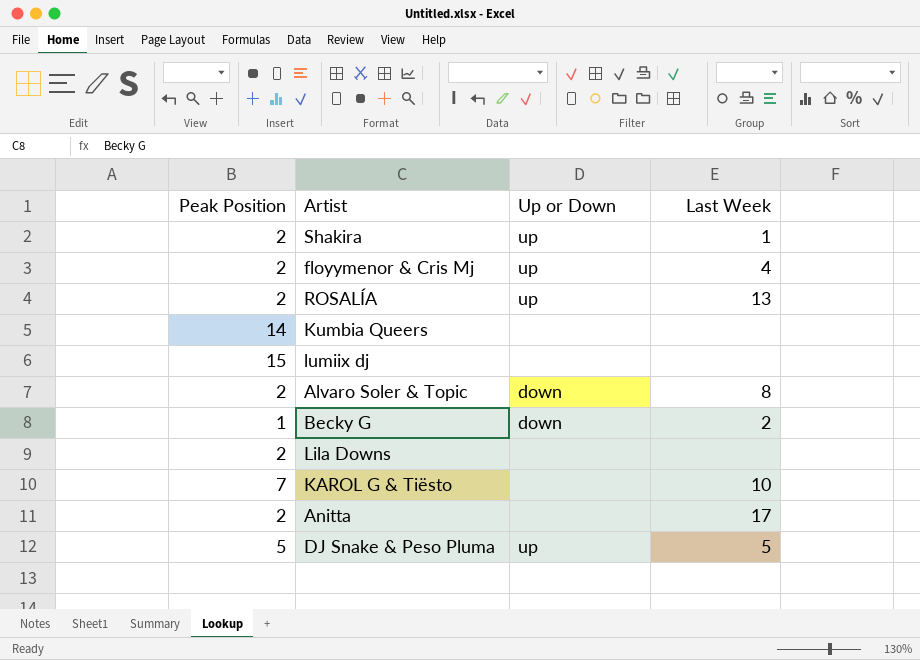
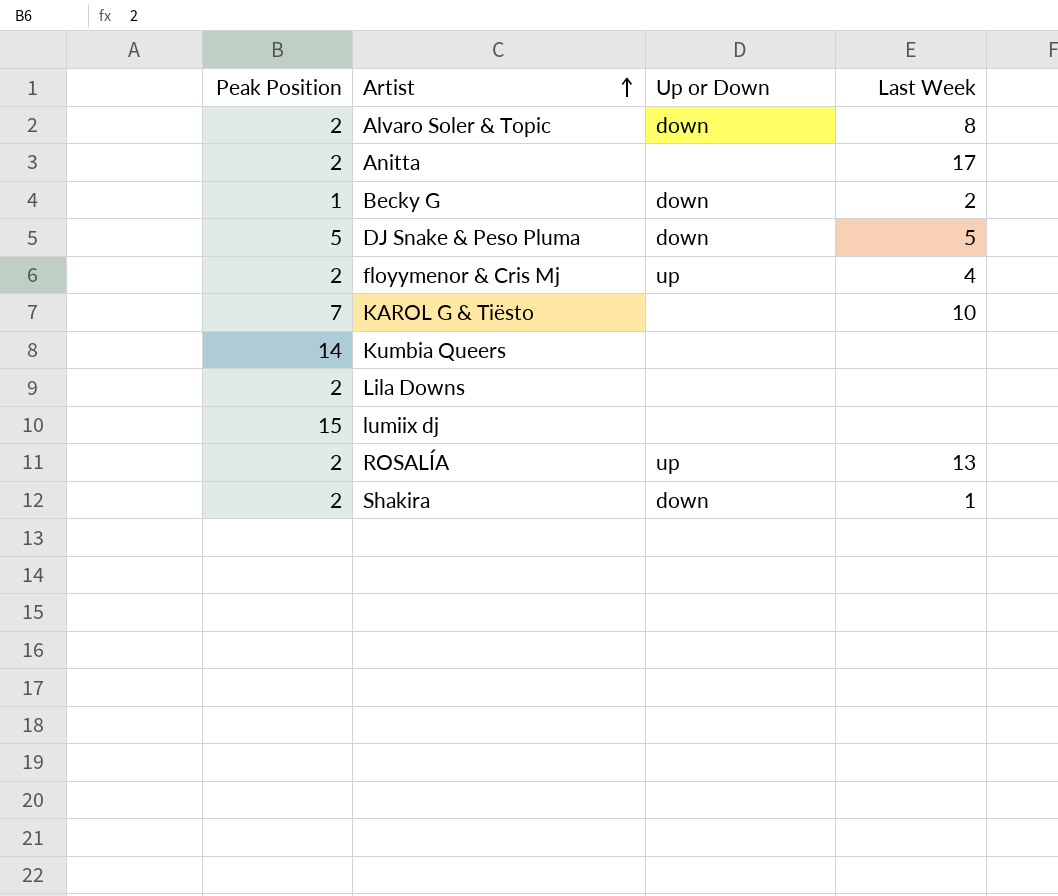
row order: none -> Artist ascending
DJ Snake & Peso Pluma | Up or Down: up -> down
Shakira | Up or Down: up -> down

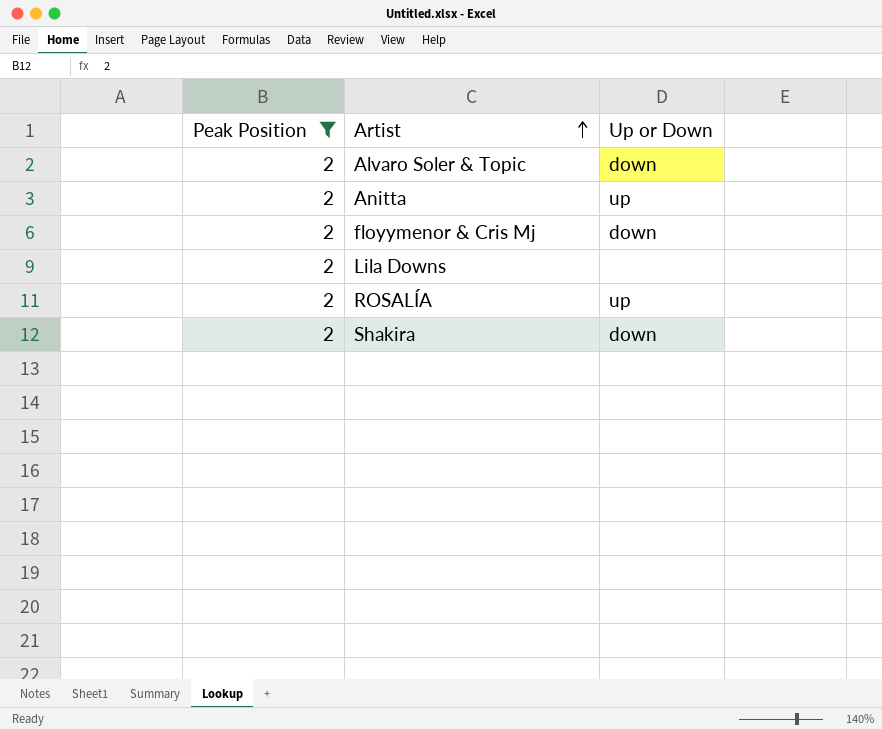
filter: none -> Peak Position = 2
column Last Week | position: 4 -> none
Anitta | Up or Down: none -> up
floyymenor & Cris Mj | Up or Down: up -> down

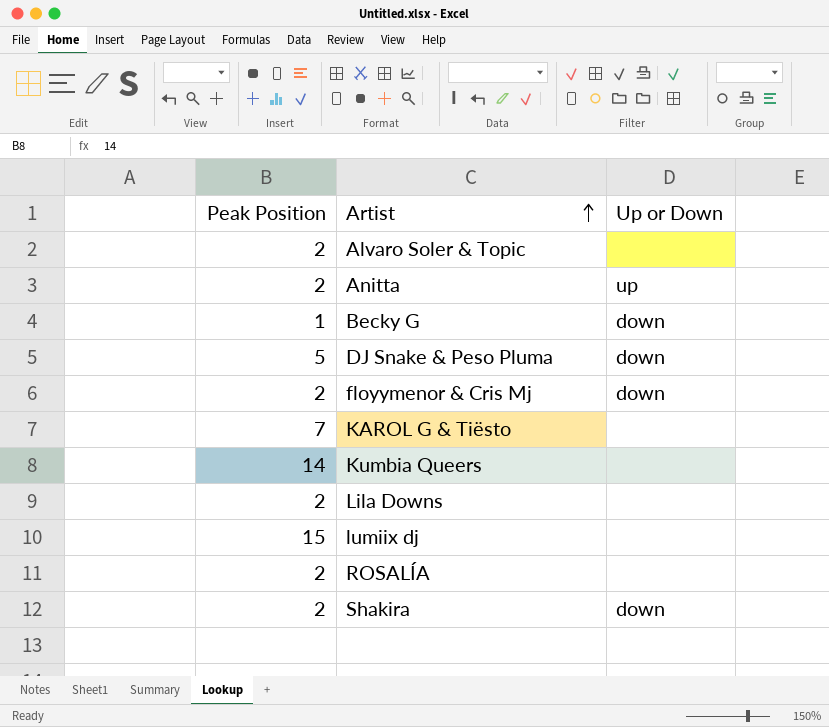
filter: Peak Position = 2 -> none
Alvaro Soler & Topic | Up or Down: down -> none
ROSALÍA | Up or Down: up -> none

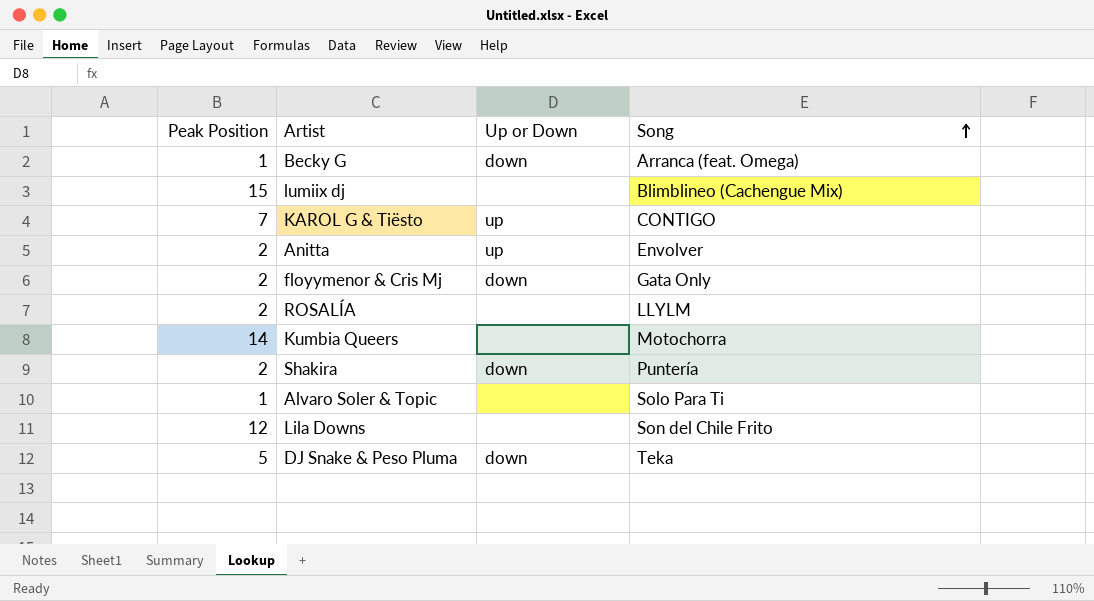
row order: Artist ascending -> Song ascending
column Song | position: none -> 4
KAROL G & Tiësto | Up or Down: none -> up
Alvaro Soler & Topic | Peak Position: 2 -> 1
Lila Downs | Peak Position: 2 -> 12

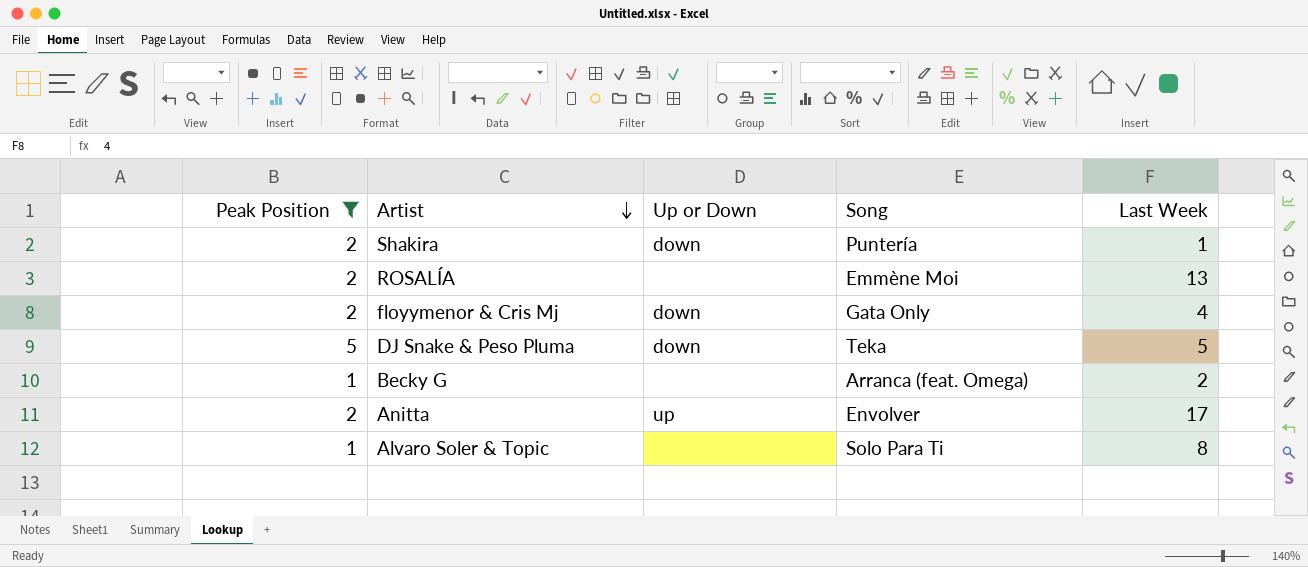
filter: none -> Peak Position <= 5
row order: Song ascending -> Artist descending
column Last Week | position: none -> 5
ROSALÍA | Song: LLYLM -> Emmène Moi
Becky G | Up or Down: down -> none

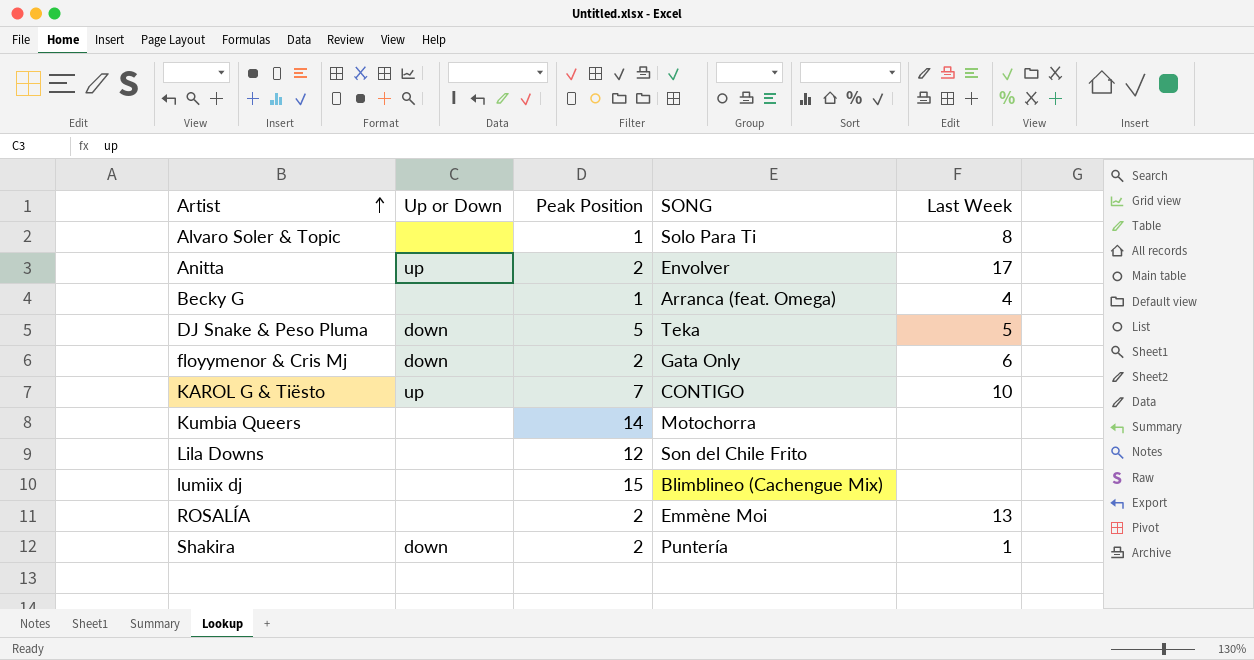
filter: Peak Position <= 5 -> none
row order: Artist descending -> Artist ascending
column Peak Position | position: 1 -> 3
column name: Song -> SONG
Becky G | Last Week: 2 -> 4
floyymenor & Cris Mj | Last Week: 4 -> 6

